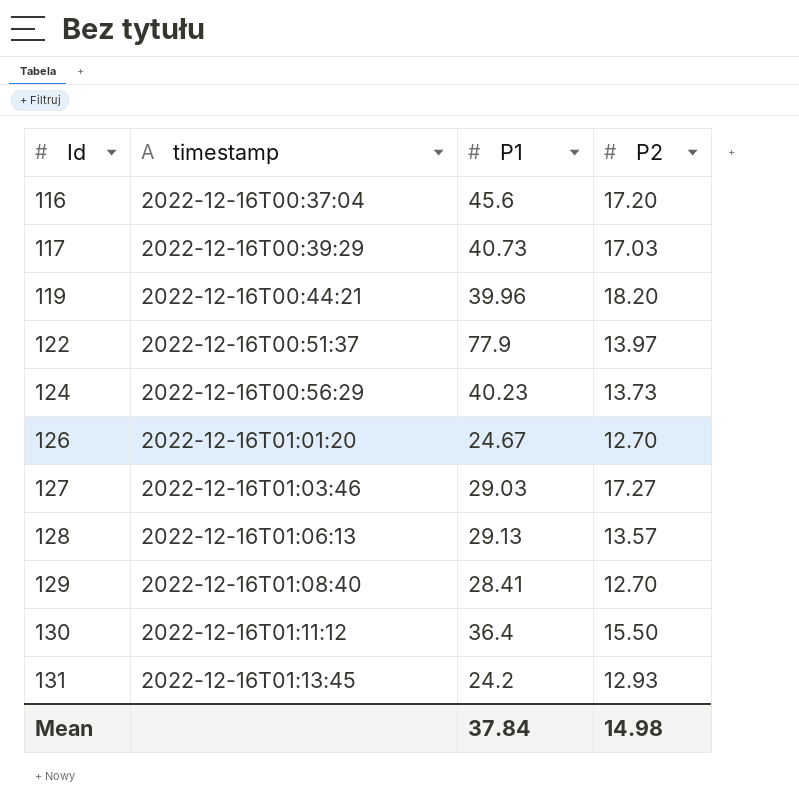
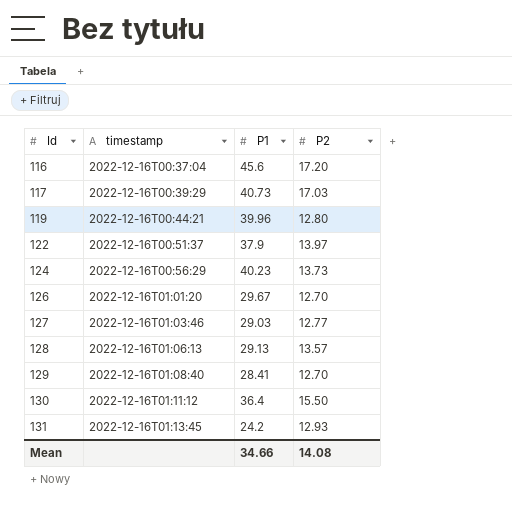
119 | P2: 18.20 -> 12.80
122 | P1: 77.9 -> 37.9
126 | P1: 24.67 -> 29.67
127 | P2: 17.27 -> 12.77
Mean | P1: 37.84 -> 34.66
Mean | P2: 14.98 -> 14.08

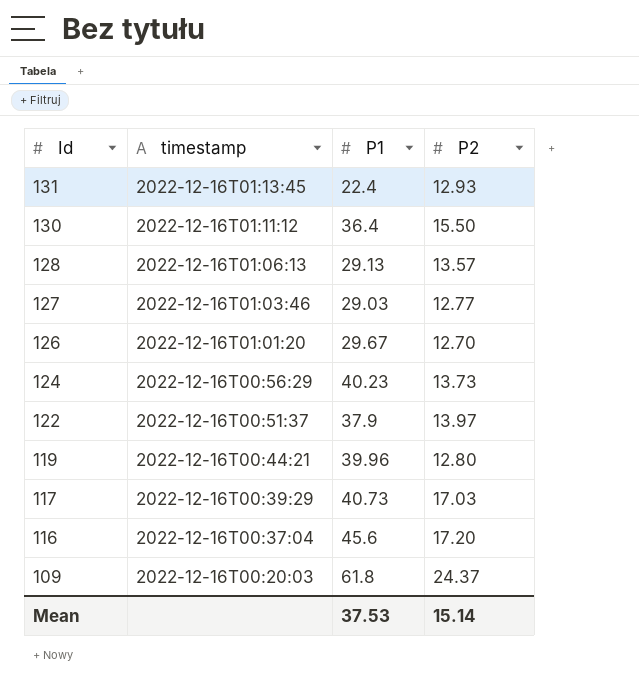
row order: Id ascending -> Id descending
row 129: 2022-12-16T01:08:40 | 28.41 | 12.70 -> none
131 | P1: 24.2 -> 22.4
row 109: none -> 2022-12-16T00:20:03 | 61.8 | 24.37
Mean | P1: 34.66 -> 37.53
Mean | P2: 14.08 -> 15.14

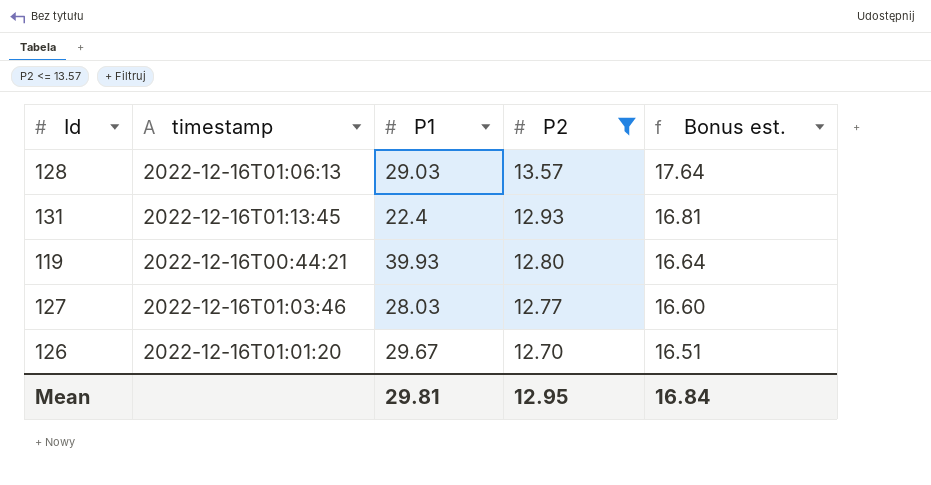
filter: none -> P2 <= 13.57
row order: Id descending -> P2 descending
column Bonus est. | formula: none -> [P2] * 1.3
128 | P1: 29.13 -> 29.03
119 | P1: 39.96 -> 39.93
127 | P1: 29.03 -> 28.03
Mean | P1: 37.53 -> 29.81
Mean | P2: 15.14 -> 12.95

